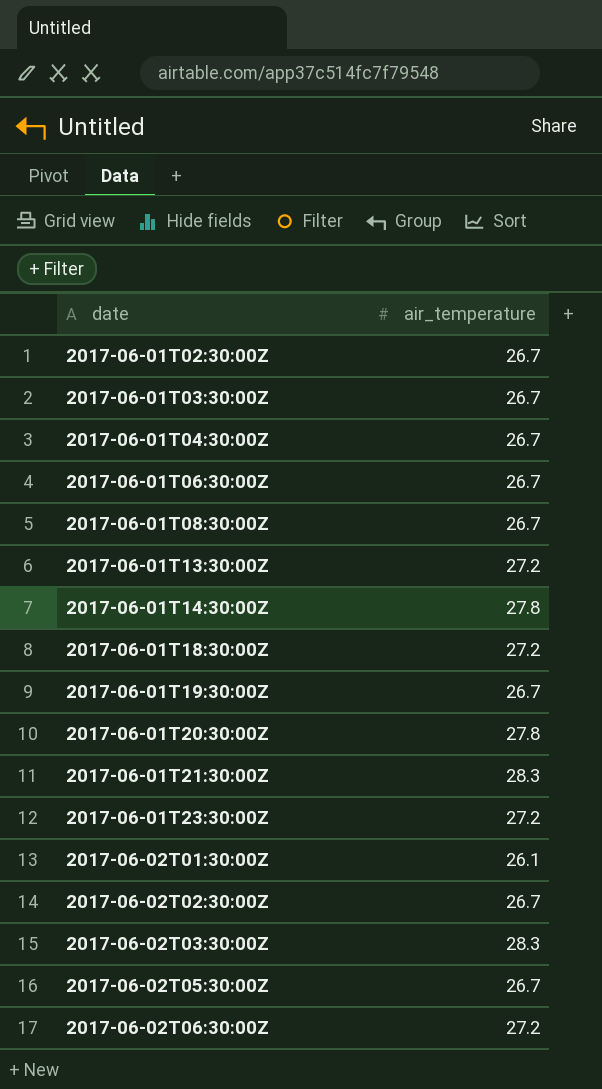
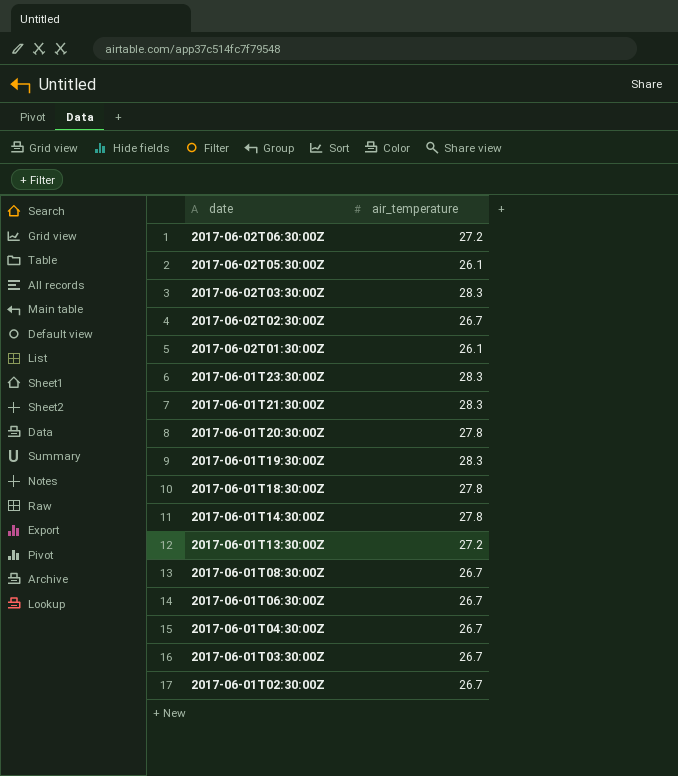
row order: date ascending -> date descending
2017-06-02T05:30:00Z | air_temperature: 26.7 -> 26.1
2017-06-01T23:30:00Z | air_temperature: 27.2 -> 28.3
2017-06-01T19:30:00Z | air_temperature: 26.7 -> 28.3
2017-06-01T18:30:00Z | air_temperature: 27.2 -> 27.8

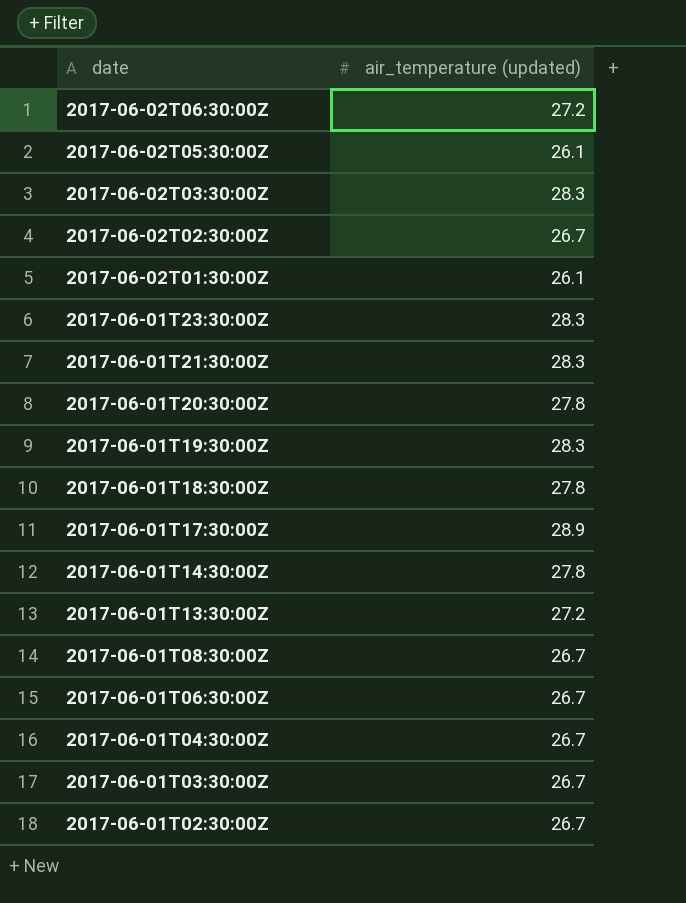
column name: air_temperature -> air_temperature (updated)
row 2017-06-01T17:30:00Z: none -> 28.9

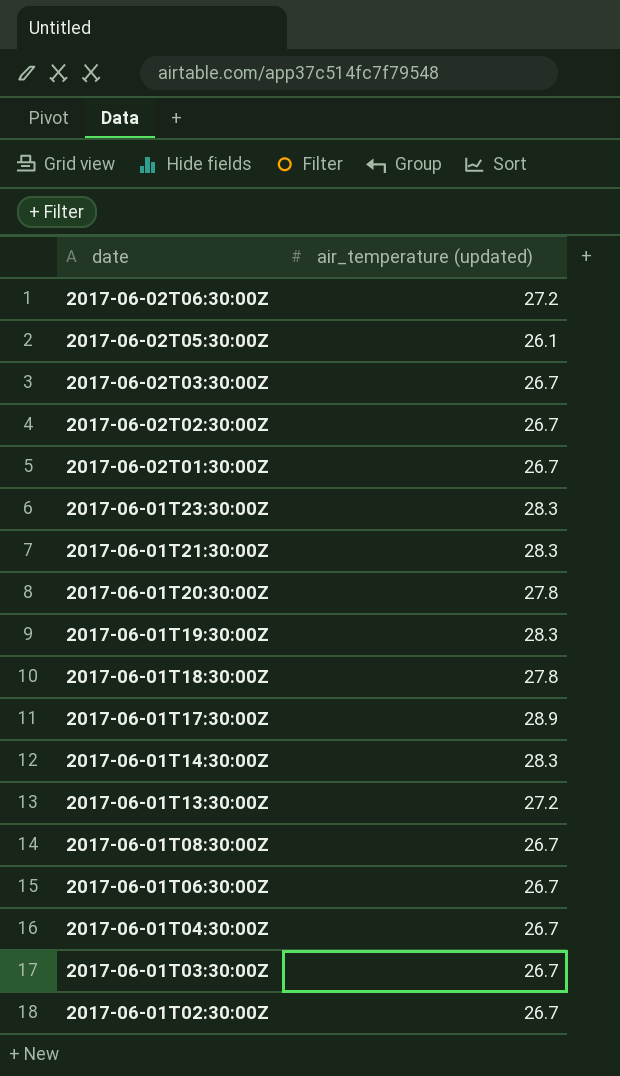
2017-06-02T03:30:00Z | air_temperature (updated): 28.3 -> 26.7
2017-06-02T01:30:00Z | air_temperature (updated): 26.1 -> 26.7
2017-06-01T14:30:00Z | air_temperature (updated): 27.8 -> 28.3

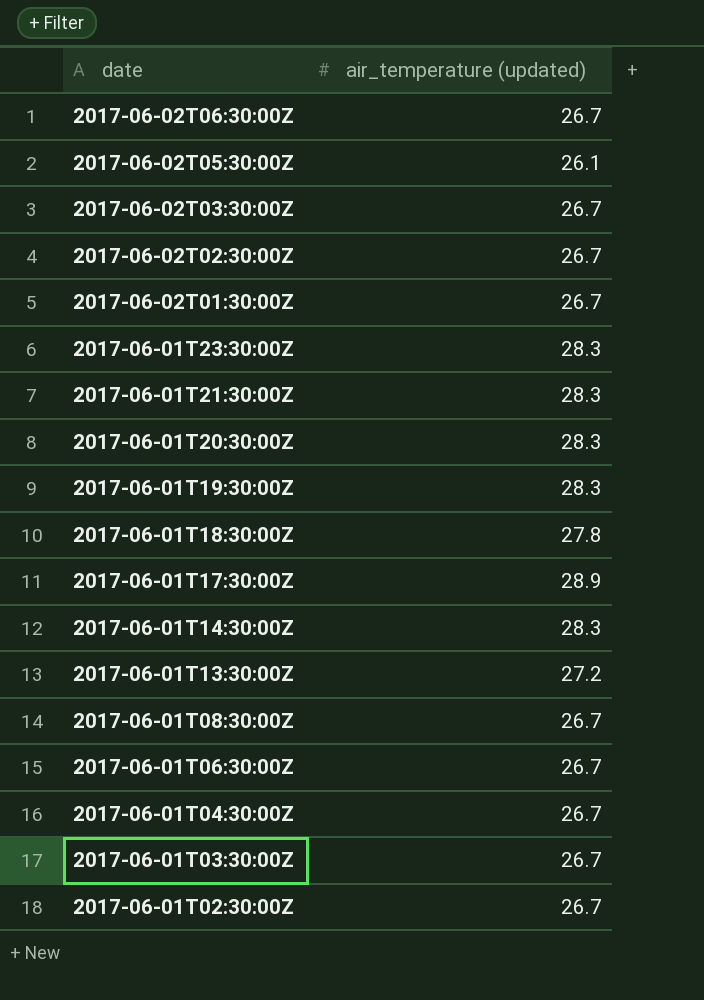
2017-06-02T06:30:00Z | air_temperature (updated): 27.2 -> 26.7
2017-06-01T20:30:00Z | air_temperature (updated): 27.8 -> 28.3

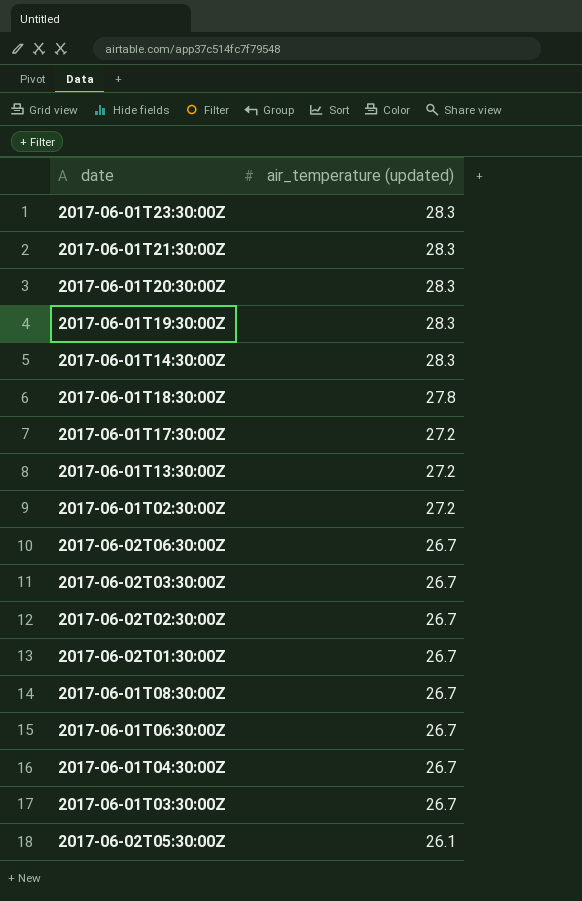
row order: date descending -> air_temperature (updated) descending
2017-06-01T17:30:00Z | air_temperature (updated): 28.9 -> 27.2
2017-06-01T02:30:00Z | air_temperature (updated): 26.7 -> 27.2

